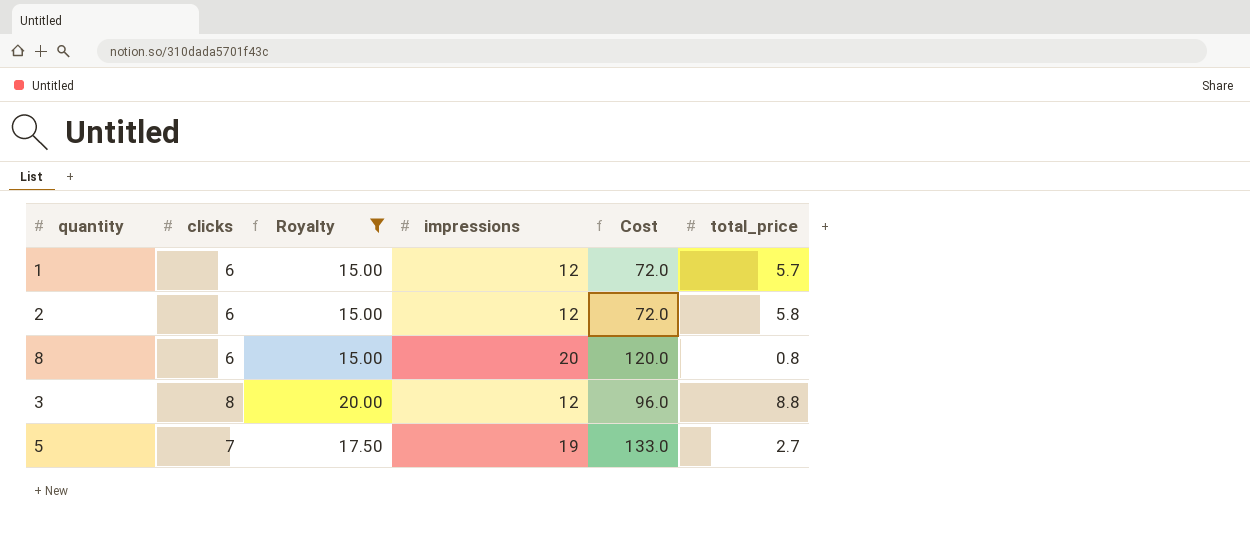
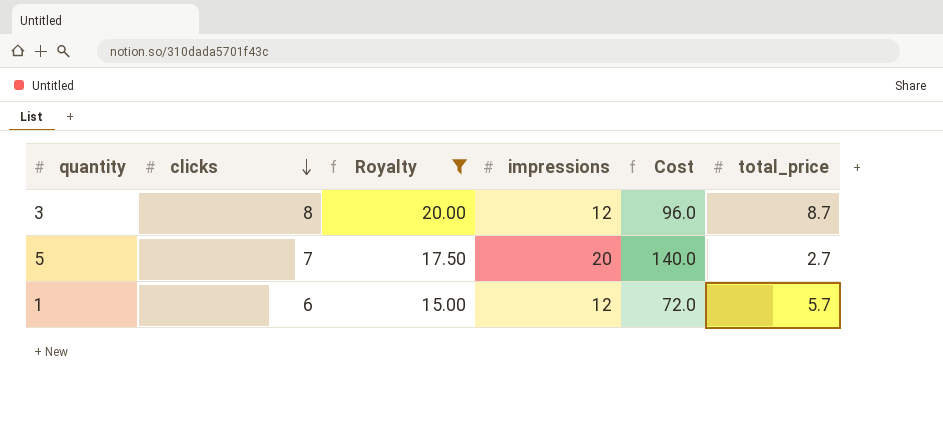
row order: none -> clicks descending
row 2: 6 | 15.00 | 12 | 72.0 | 5.8 -> none
row 8: 6 | 15.00 | 20 | 120.0 | 0.8 -> none
3 | total_price: 8.8 -> 8.7
5 | impressions: 19 -> 20
5 | Cost: 133.0 -> 140.0

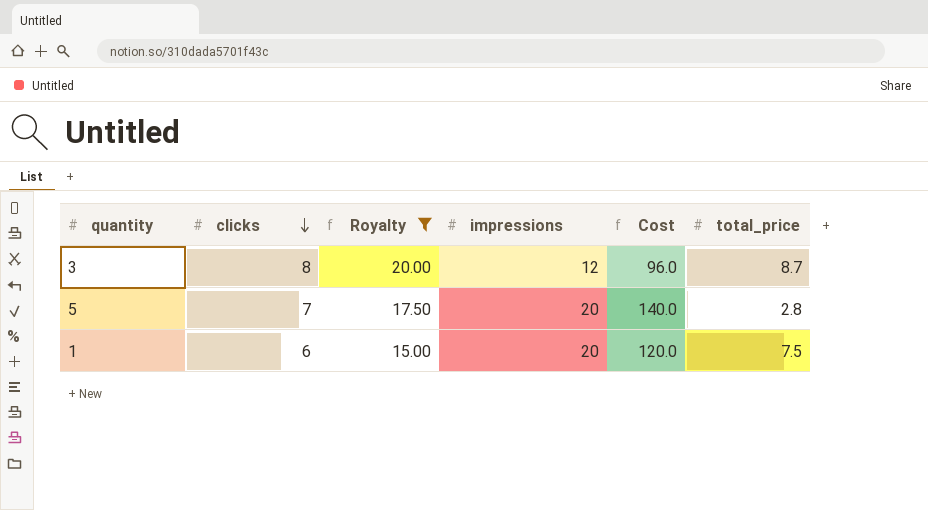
5 | total_price: 2.7 -> 2.8
1 | impressions: 12 -> 20
1 | Cost: 72.0 -> 120.0
1 | total_price: 5.7 -> 7.5

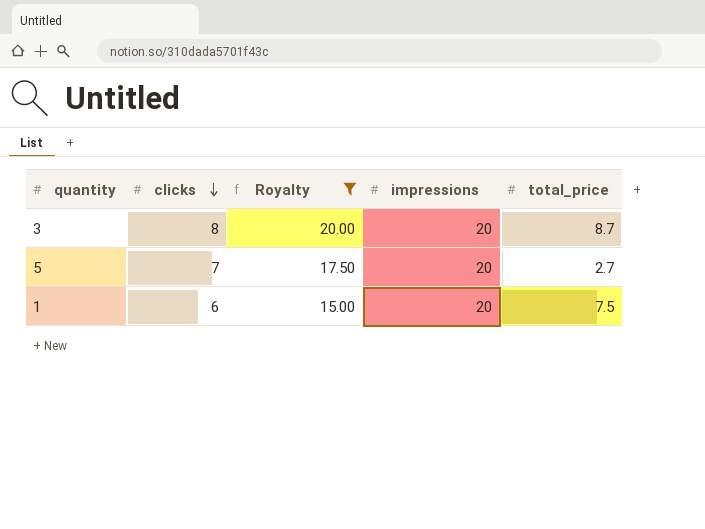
column Cost | formula: [clicks] * [impressions] -> none
3 | impressions: 12 -> 20
5 | total_price: 2.8 -> 2.7

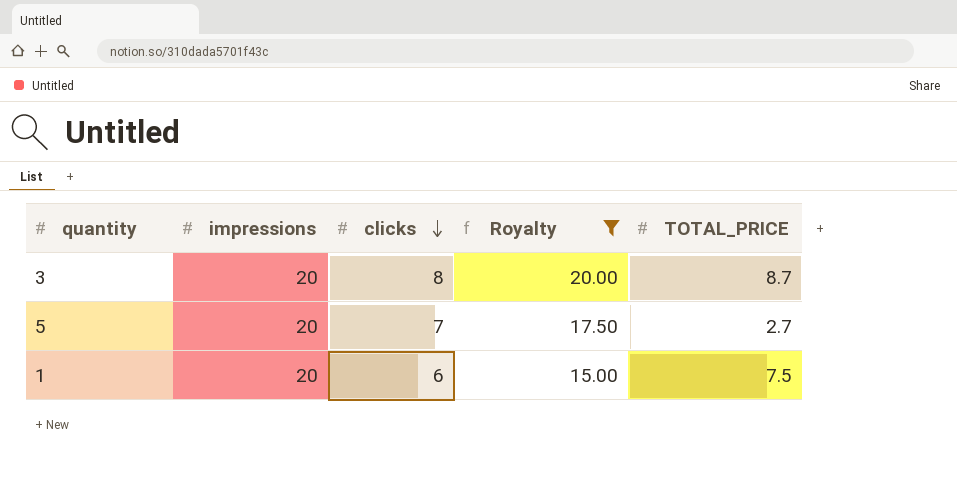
column impressions | position: 4 -> 2
column name: total_price -> TOTAL_PRICE

